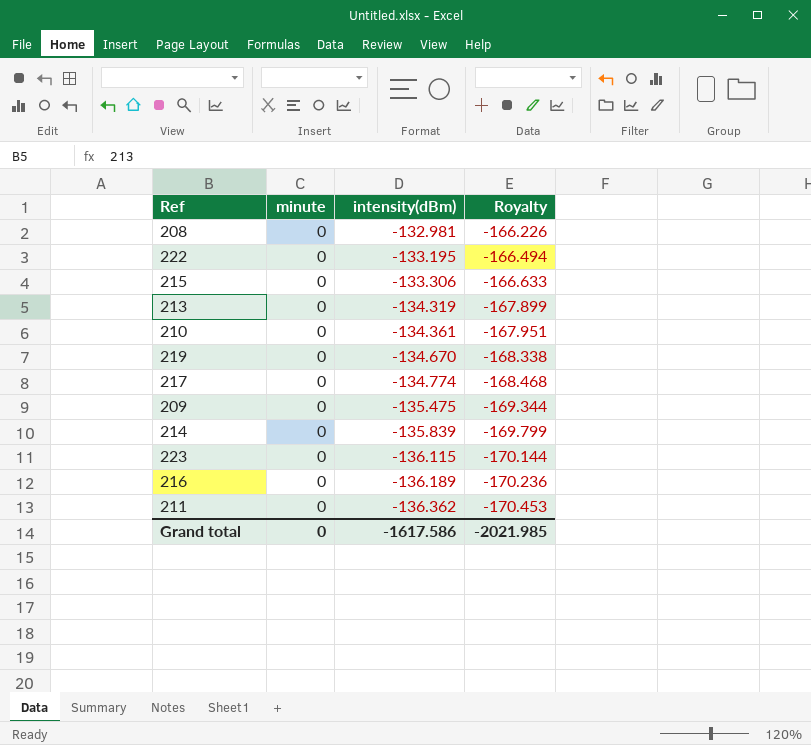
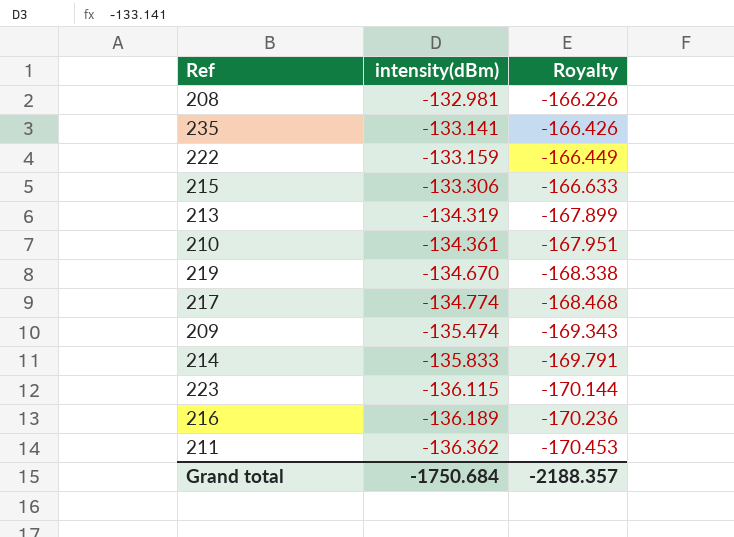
column minute | position: 2 -> none
row 235: none -> -133.141 | -166.426
222 | intensity(dBm): -133.195 -> -133.159
222 | Royalty: -166.494 -> -166.449
209 | intensity(dBm): -135.475 -> -135.474
209 | Royalty: -169.344 -> -169.343
214 | intensity(dBm): -135.839 -> -135.833
214 | Royalty: -169.799 -> -169.791
Grand total | intensity(dBm): -1617.586 -> -1750.684
Grand total | Royalty: -2021.985 -> -2188.357

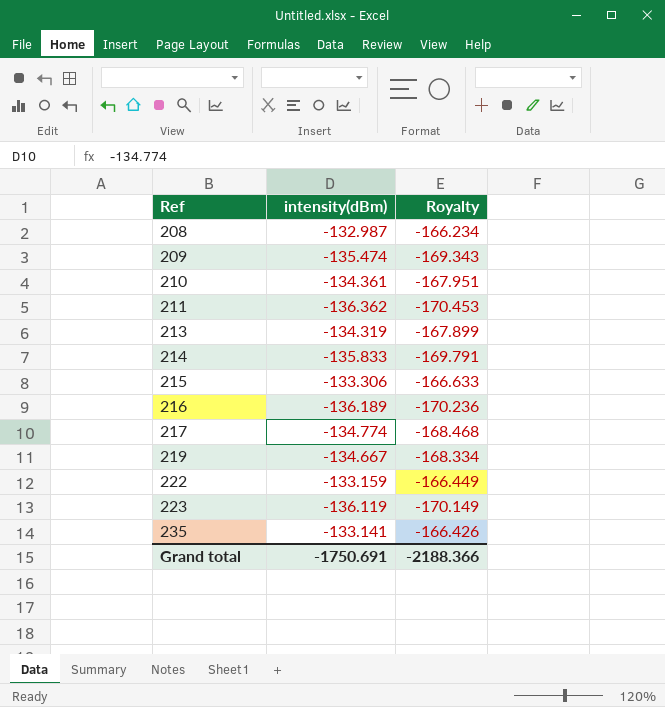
row order: intensity(dBm) descending -> Ref ascending
208 | intensity(dBm): -132.981 -> -132.987
208 | Royalty: -166.226 -> -166.234
219 | intensity(dBm): -134.670 -> -134.667
219 | Royalty: -168.338 -> -168.334
223 | intensity(dBm): -136.115 -> -136.119
223 | Royalty: -170.144 -> -170.149
Grand total | intensity(dBm): -1750.684 -> -1750.691
Grand total | Royalty: -2188.357 -> -2188.366

